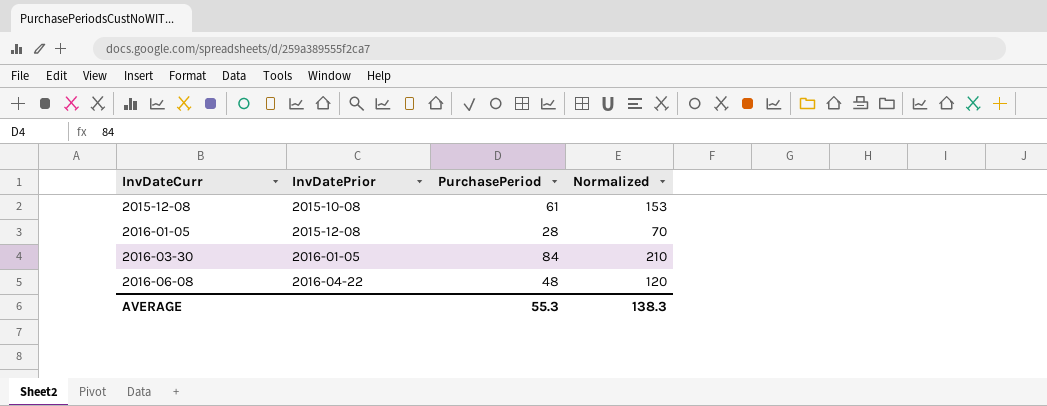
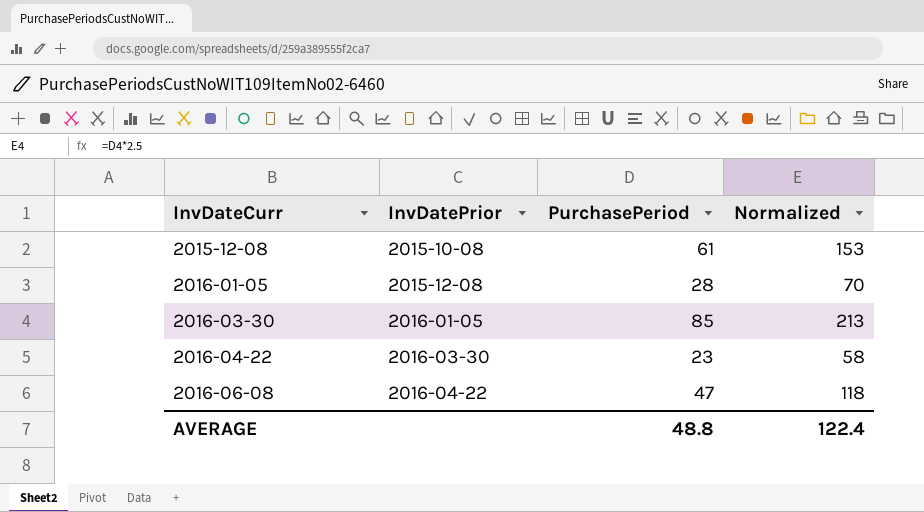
2016-03-30 | PurchasePeriod: 84 -> 85
2016-03-30 | Normalized: 210 -> 213
row 2016-04-22: none -> 2016-03-30 | 23 | 58
2016-06-08 | PurchasePeriod: 48 -> 47
2016-06-08 | Normalized: 120 -> 118
AVERAGE | PurchasePeriod: 55.3 -> 48.8
AVERAGE | Normalized: 138.3 -> 122.4

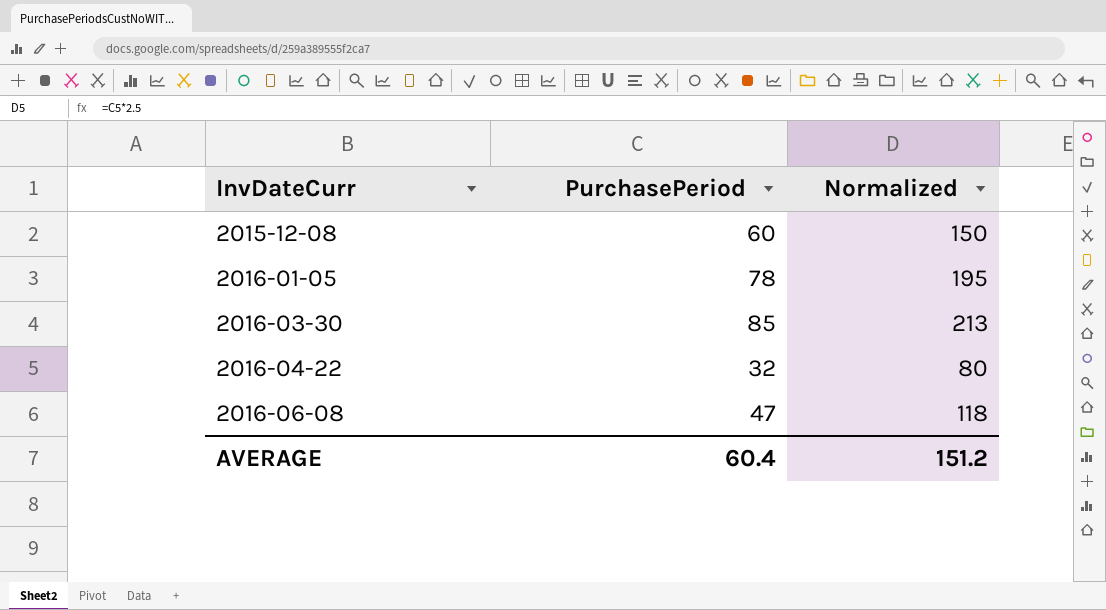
column InvDatePrior | position: 2 -> none
2015-12-08 | PurchasePeriod: 61 -> 60
2015-12-08 | Normalized: 153 -> 150
2016-01-05 | PurchasePeriod: 28 -> 78
2016-01-05 | Normalized: 70 -> 195
2016-04-22 | PurchasePeriod: 23 -> 32
2016-04-22 | Normalized: 58 -> 80
AVERAGE | PurchasePeriod: 48.8 -> 60.4
AVERAGE | Normalized: 122.4 -> 151.2

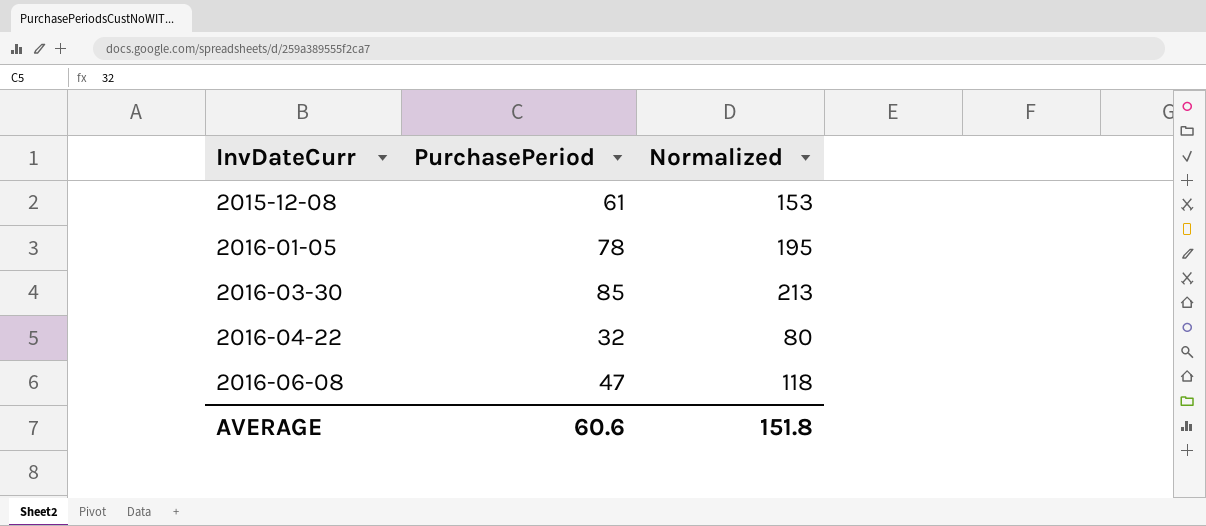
2015-12-08 | PurchasePeriod: 60 -> 61
2015-12-08 | Normalized: 150 -> 153
AVERAGE | PurchasePeriod: 60.4 -> 60.6
AVERAGE | Normalized: 151.2 -> 151.8

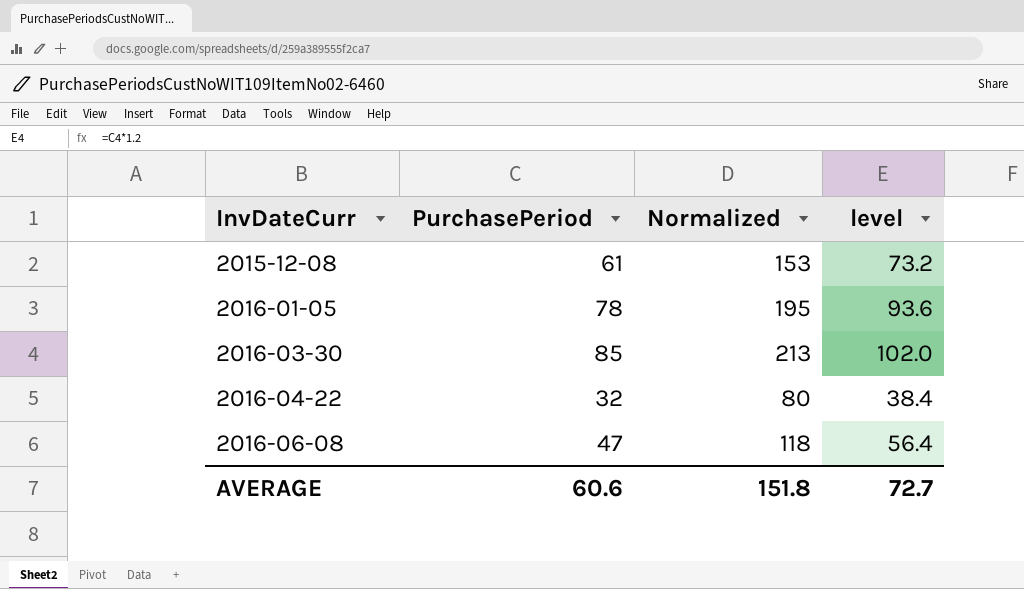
column level | formula: none -> [PurchasePeriod] * 1.2

